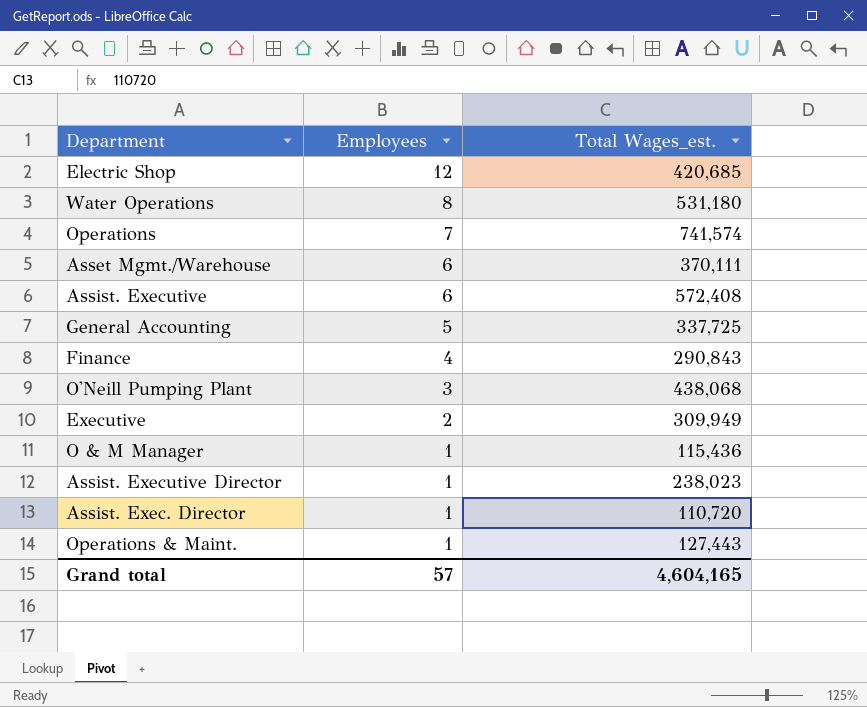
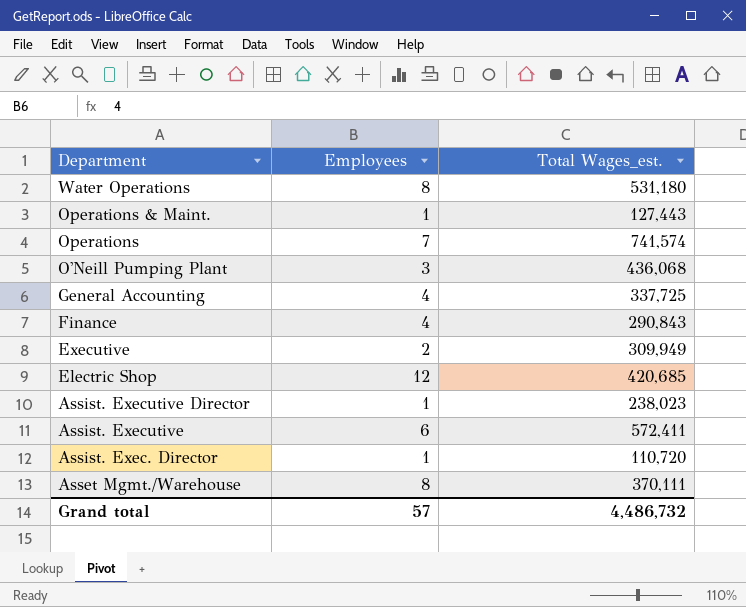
row order: Employees descending -> Department descending
row O & M Manager: 1 | 115,436 -> none
O'Neill Pumping Plant | Total Wages_est.: 438,068 -> 436,068
General Accounting | Employees: 5 -> 4
Assist. Executive | Total Wages_est.: 572,408 -> 572,411
Asset Mgmt./Warehouse | Employees: 6 -> 8
Grand total | Total Wages_est.: 4,604,165 -> 4,486,732

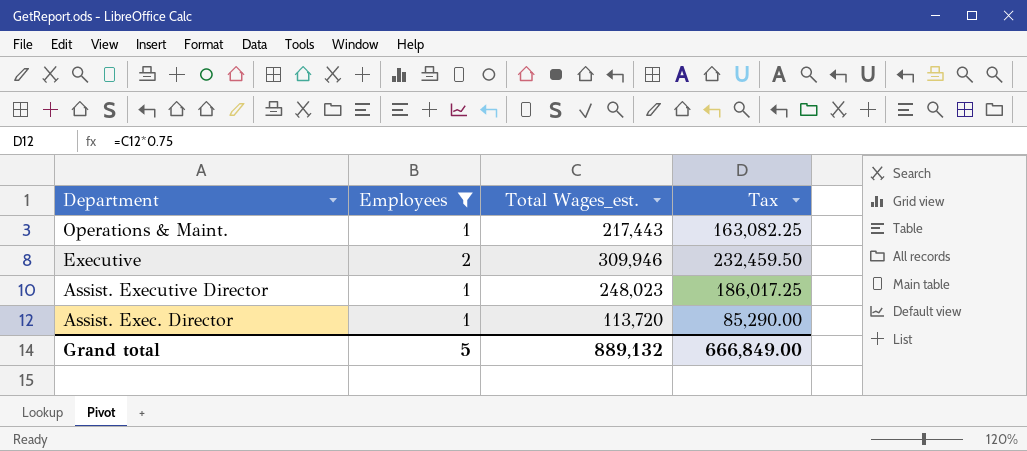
filter: none -> Employees <= 2
column Tax | formula: none -> [Total Wages_est.] * 0.75
Operations & Maint. | Total Wages_est.: 127,443 -> 217,443
Executive | Total Wages_est.: 309,949 -> 309,946
Assist. Executive Director | Total Wages_est.: 238,023 -> 248,023
Assist. Exec. Director | Total Wages_est.: 110,720 -> 113,720
Grand total | Employees: 57 -> 5
Grand total | Total Wages_est.: 4,486,732 -> 889,132

